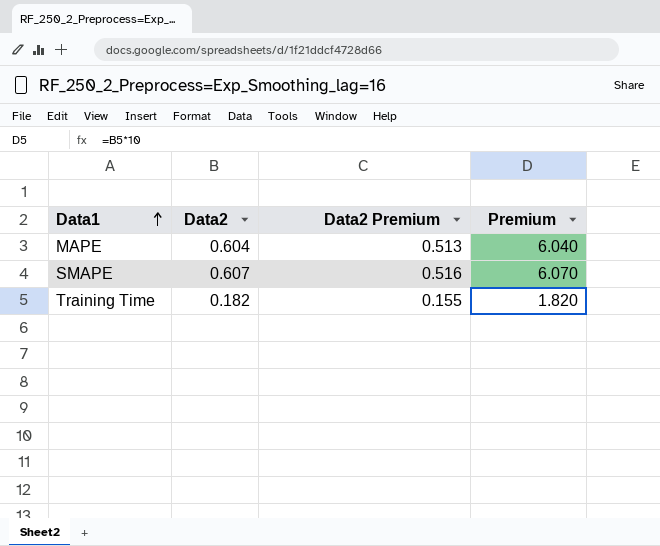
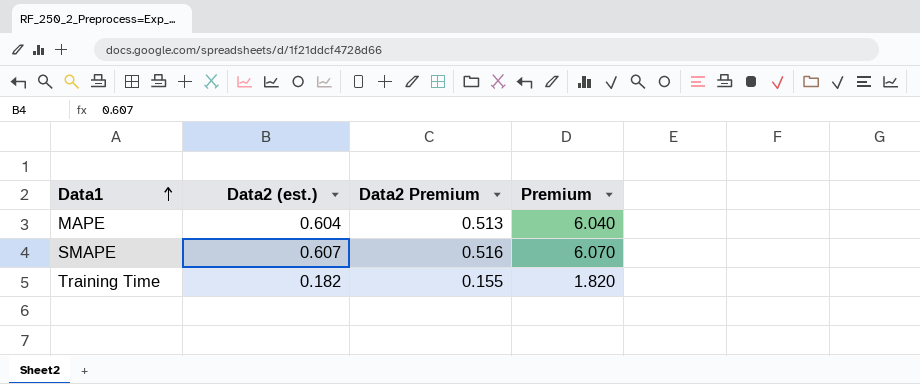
column name: Data2 -> Data2 (est.)

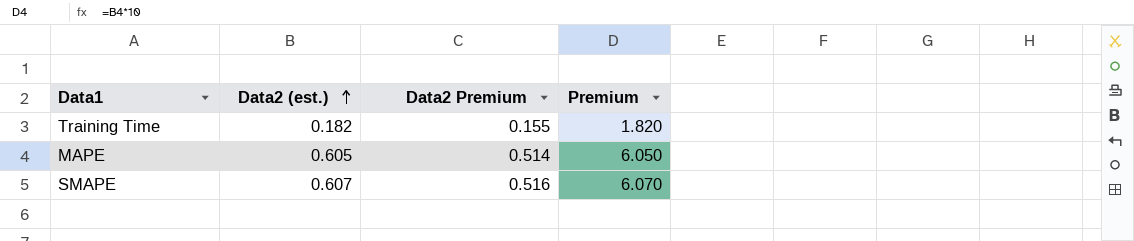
row order: Data1 ascending -> Data2 (est.) ascending
MAPE | Data2 (est.): 0.604 -> 0.605
MAPE | Data2 Premium: 0.513 -> 0.514
MAPE | Premium: 6.040 -> 6.050

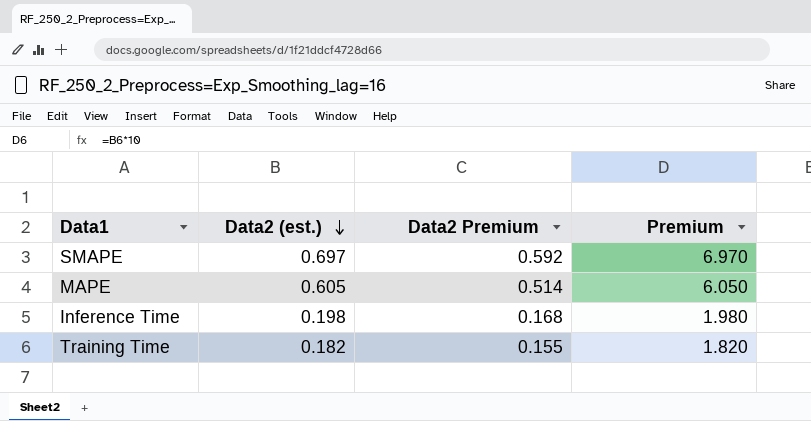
row order: Data2 (est.) ascending -> Data2 (est.) descending
SMAPE | Data2 (est.): 0.607 -> 0.697
SMAPE | Data2 Premium: 0.516 -> 0.592
SMAPE | Premium: 6.070 -> 6.970
row Inference Time: none -> 0.198 | 0.168 | 1.980

